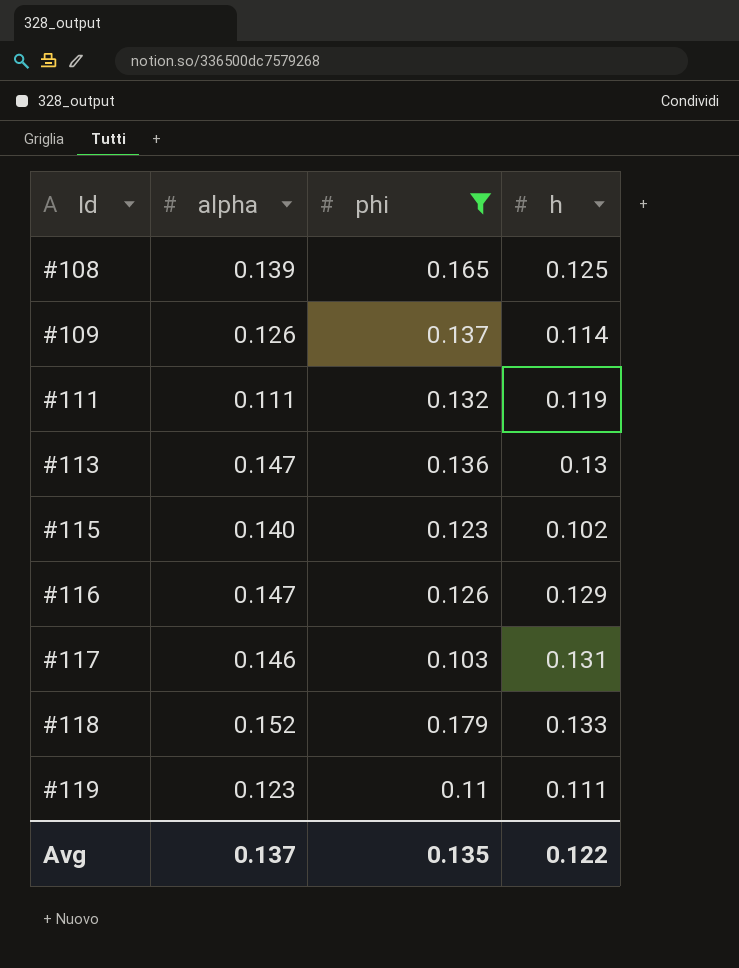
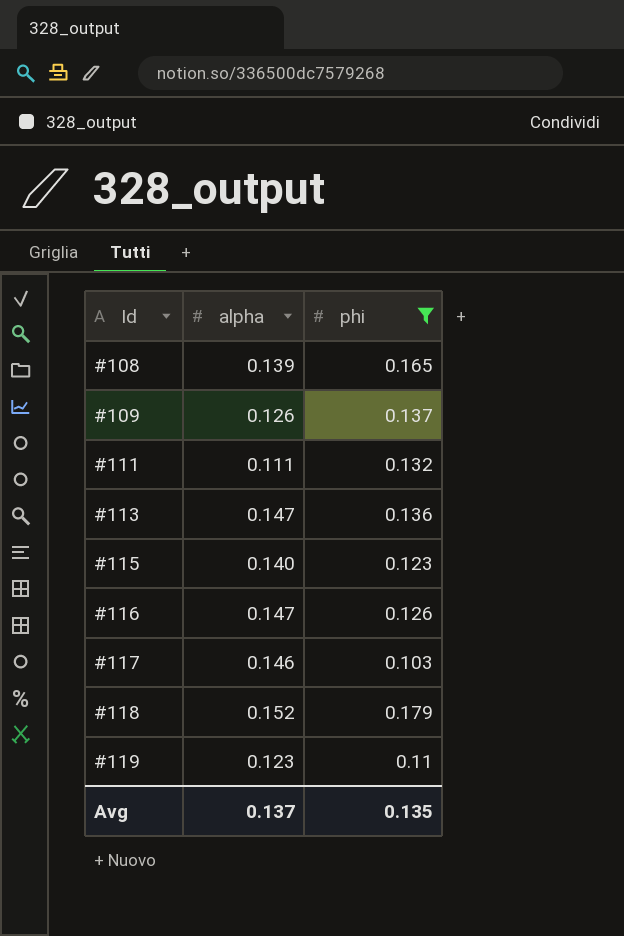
column h | position: 4 -> none

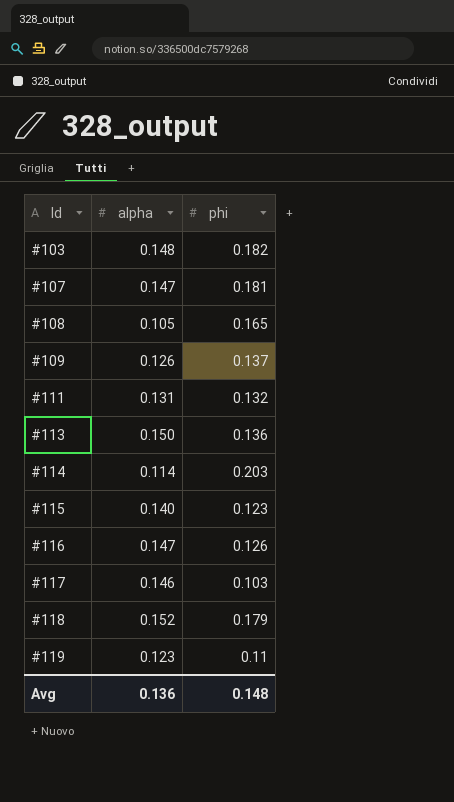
filter: phi <= 0.179 -> none
#108 | alpha: 0.139 -> 0.105
#111 | alpha: 0.111 -> 0.131
#113 | alpha: 0.147 -> 0.150
Avg | alpha: 0.137 -> 0.136
Avg | phi: 0.135 -> 0.148

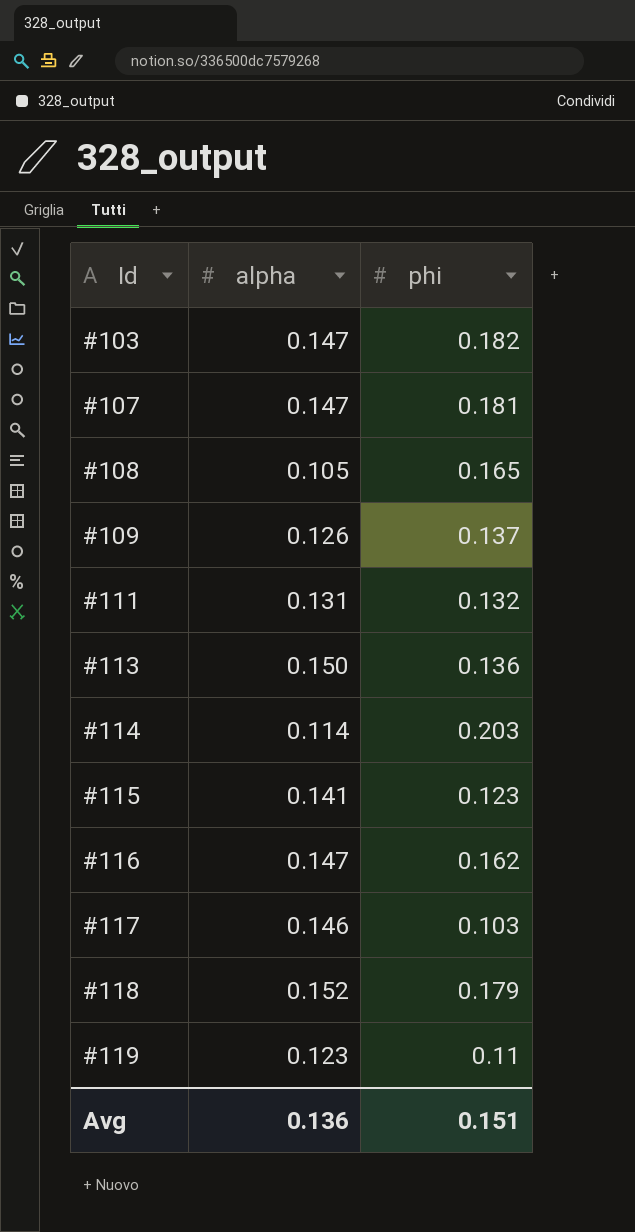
#103 | alpha: 0.148 -> 0.147
#115 | alpha: 0.140 -> 0.141
#116 | phi: 0.126 -> 0.162
Avg | phi: 0.148 -> 0.151

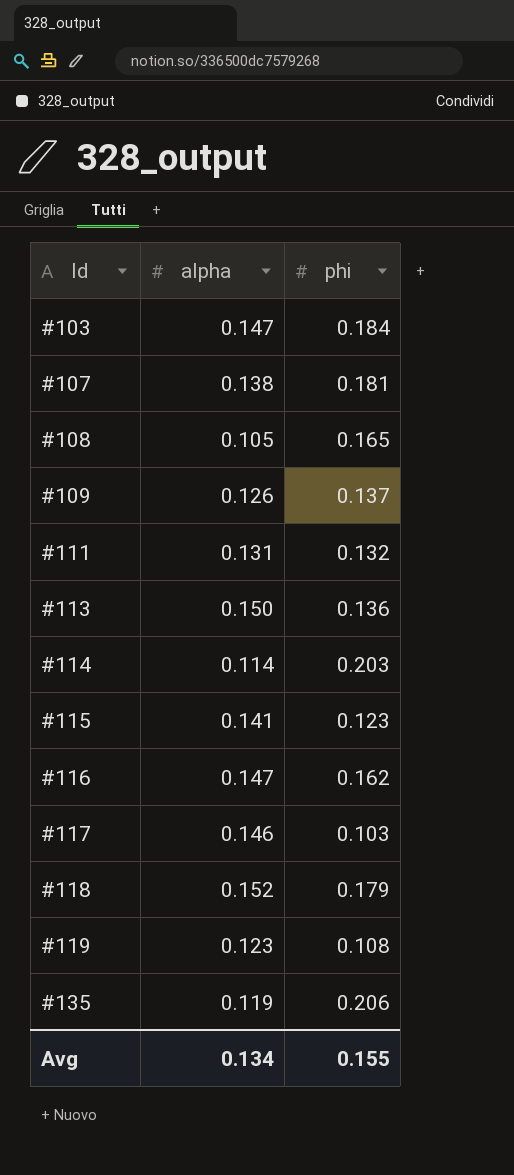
#103 | phi: 0.182 -> 0.184
#107 | alpha: 0.147 -> 0.138
#119 | phi: 0.11 -> 0.108
row #135: none -> 0.119 | 0.206
Avg | alpha: 0.136 -> 0.134
Avg | phi: 0.151 -> 0.155

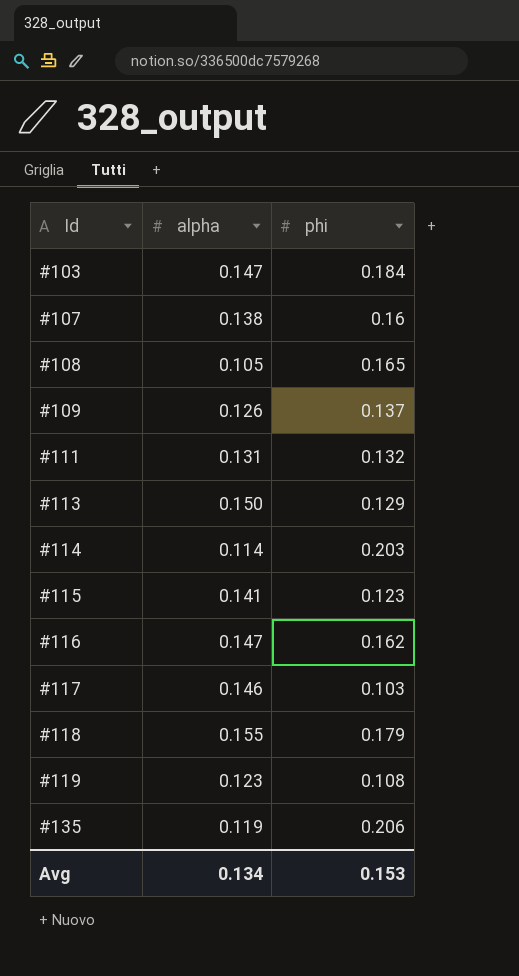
#107 | phi: 0.181 -> 0.16
#113 | phi: 0.136 -> 0.129
#118 | alpha: 0.152 -> 0.155
Avg | phi: 0.155 -> 0.153

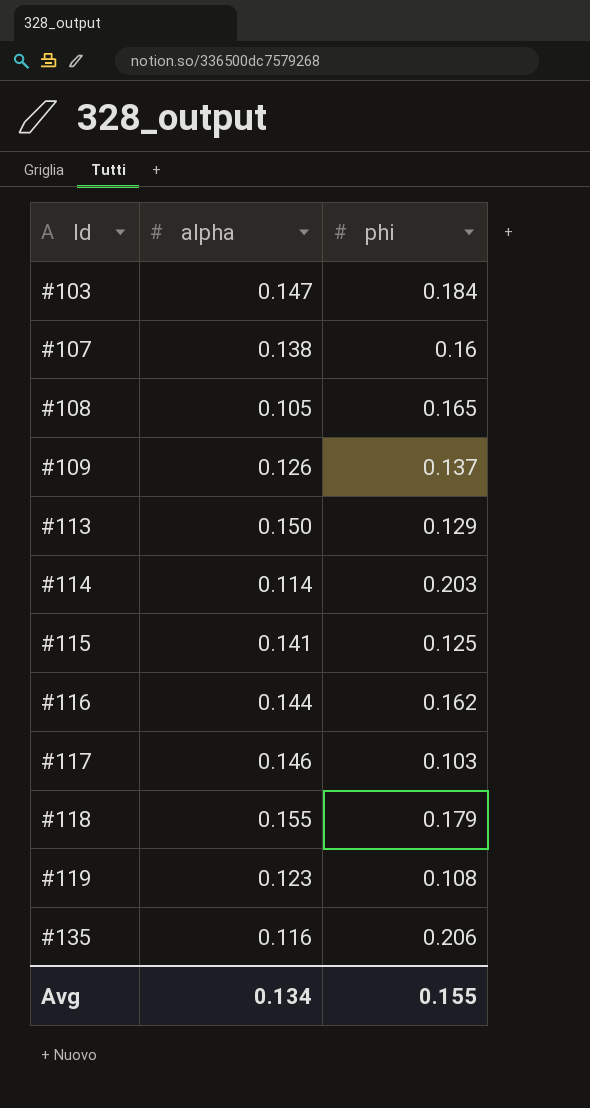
row #111: 0.131 | 0.132 -> none
#115 | phi: 0.123 -> 0.125
#116 | alpha: 0.147 -> 0.144
#135 | alpha: 0.119 -> 0.116
Avg | phi: 0.153 -> 0.155

